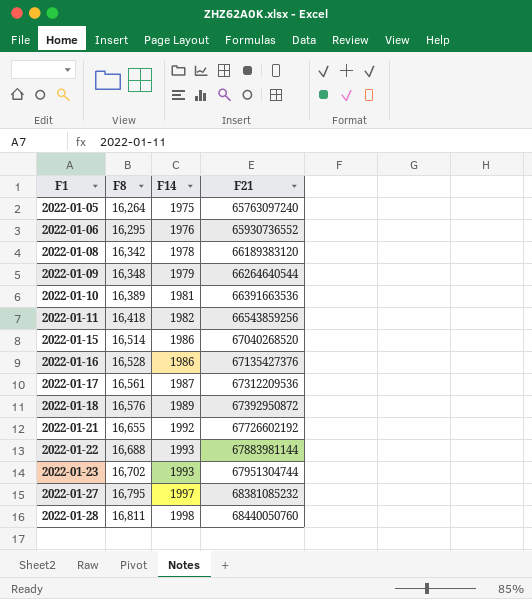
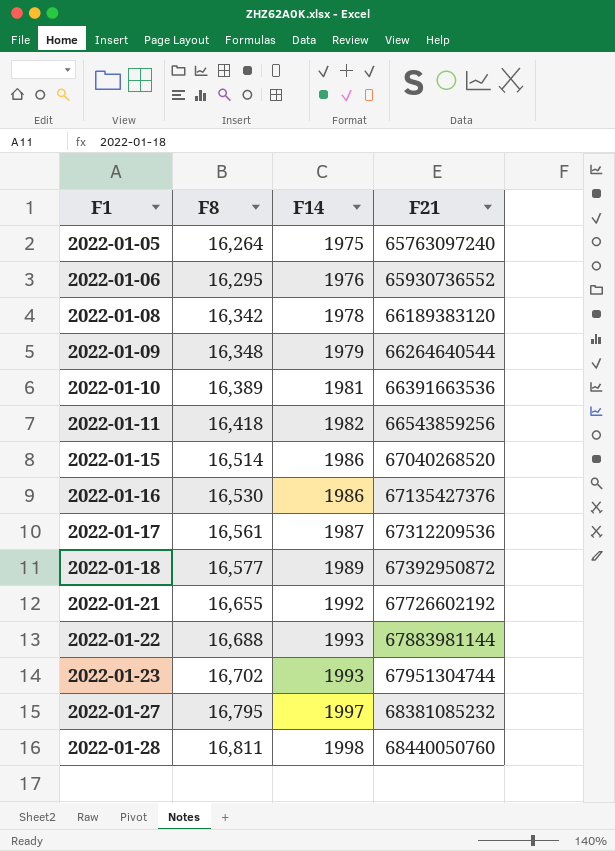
2022-01-16 | F8: 16,528 -> 16,530
2022-01-18 | F8: 16,576 -> 16,577

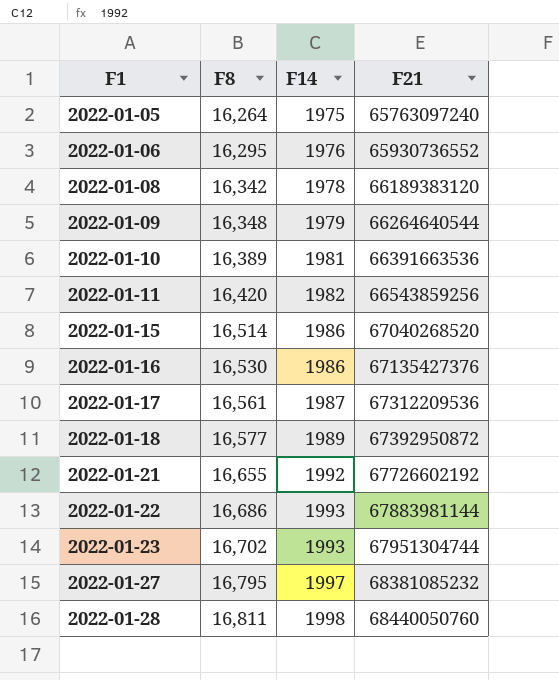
2022-01-11 | F8: 16,418 -> 16,420
2022-01-22 | F8: 16,688 -> 16,686

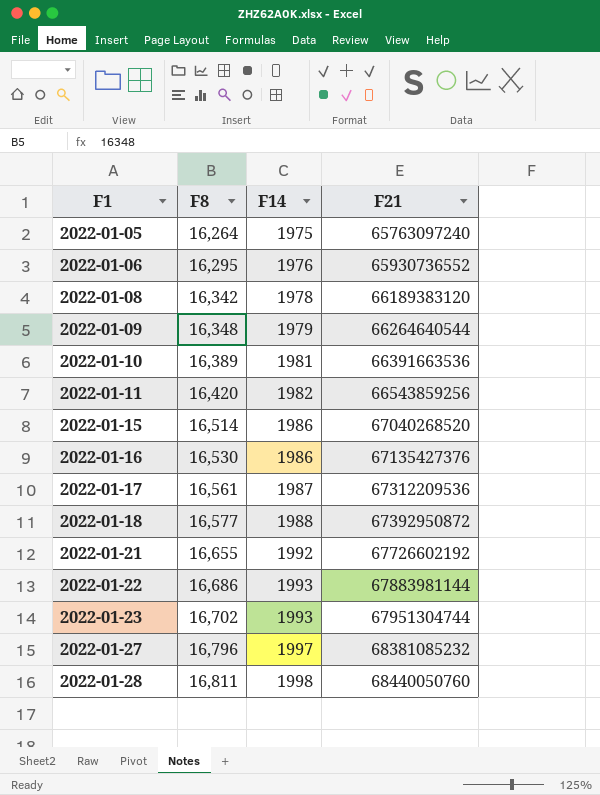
2022-01-18 | F14: 1989 -> 1988
2022-01-27 | F8: 16,795 -> 16,796

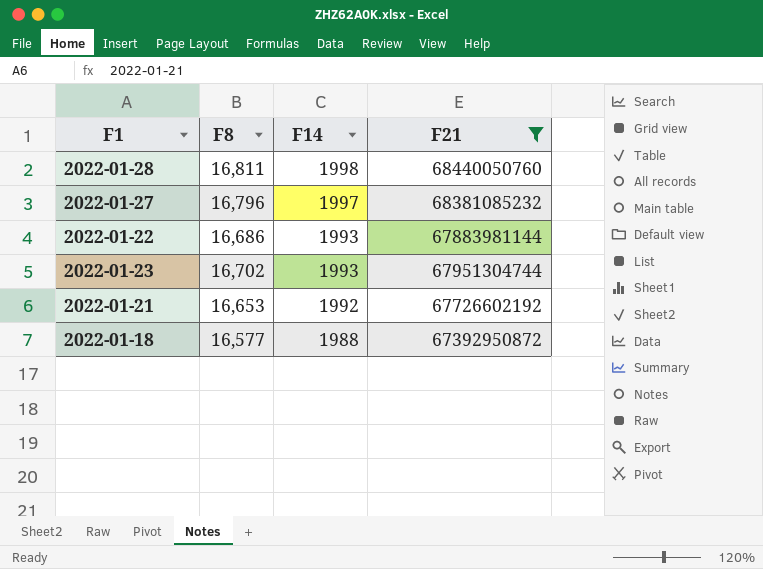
filter: none -> F21 >= 67392950872
row order: F1 ascending -> F14 descending
2022-01-21 | F8: 16,655 -> 16,653

